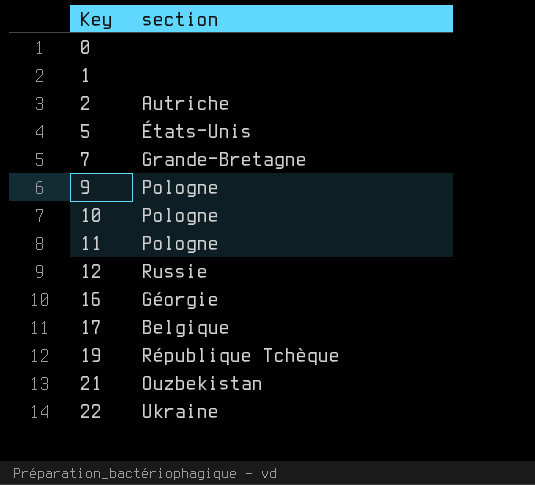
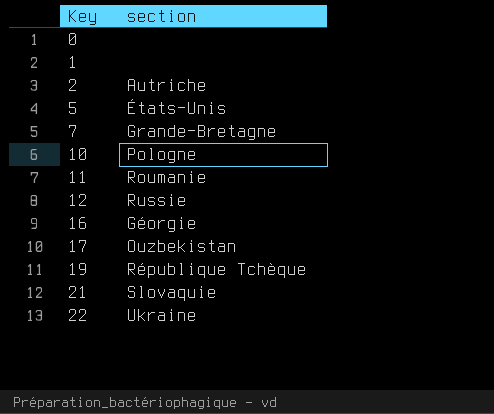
row 9: Pologne -> none
11 | section: Pologne -> Roumanie
17 | section: Belgique -> Ouzbekistan
21 | section: Ouzbekistan -> Slovaquie

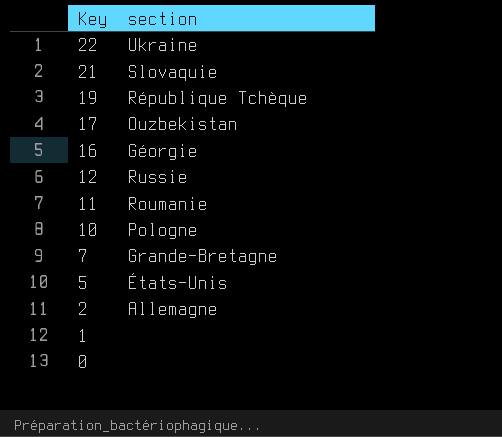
row order: Key ascending -> Key descending
2 | section: Autriche -> Allemagne

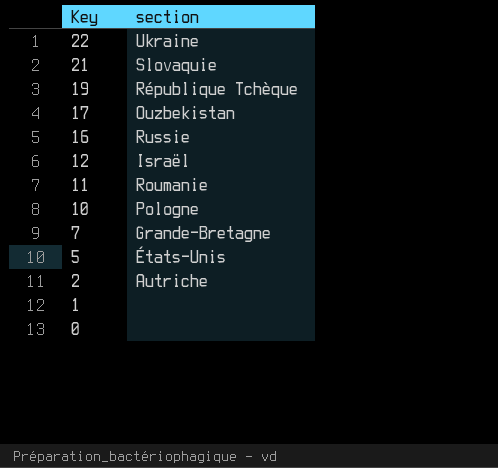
16 | section: Géorgie -> Russie
12 | section: Russie -> Israël
2 | section: Allemagne -> Autriche

